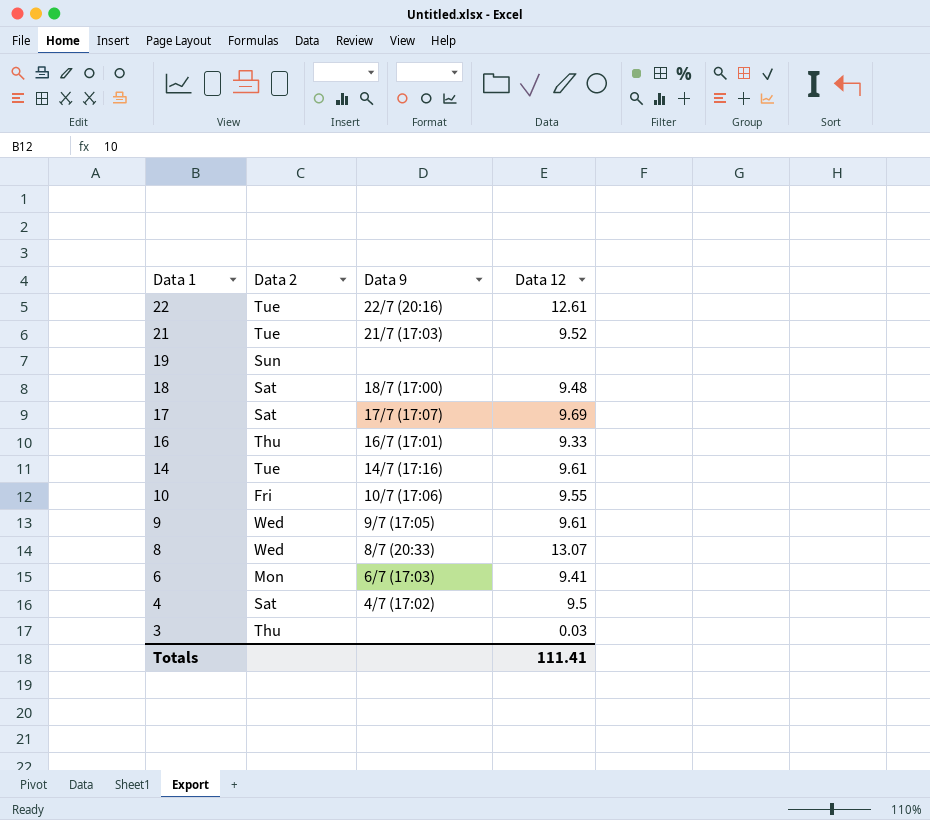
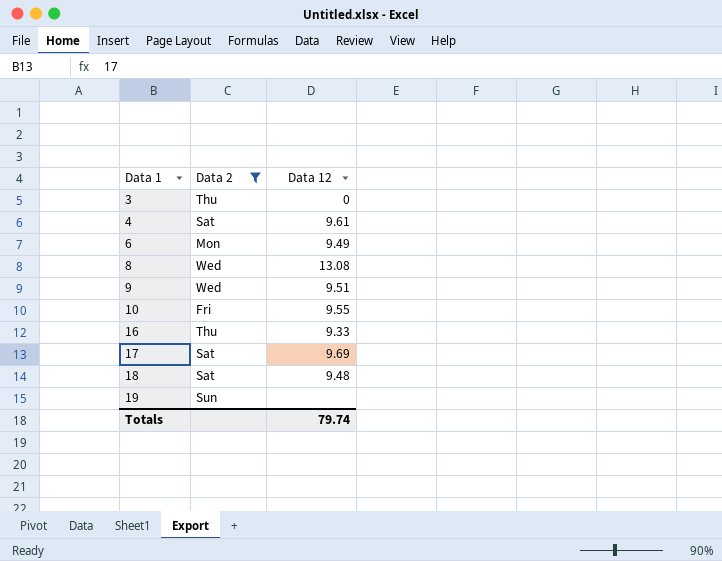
filter: none -> Data 2 != Tue
row order: Data 1 descending -> Data 1 ascending
column Data 9 | position: 3 -> none
3 | Data 12: 0.03 -> 0
4 | Data 12: 9.5 -> 9.61
6 | Data 12: 9.41 -> 9.49
8 | Data 12: 13.07 -> 13.08
9 | Data 12: 9.61 -> 9.51
Totals | Data 12: 111.41 -> 79.74

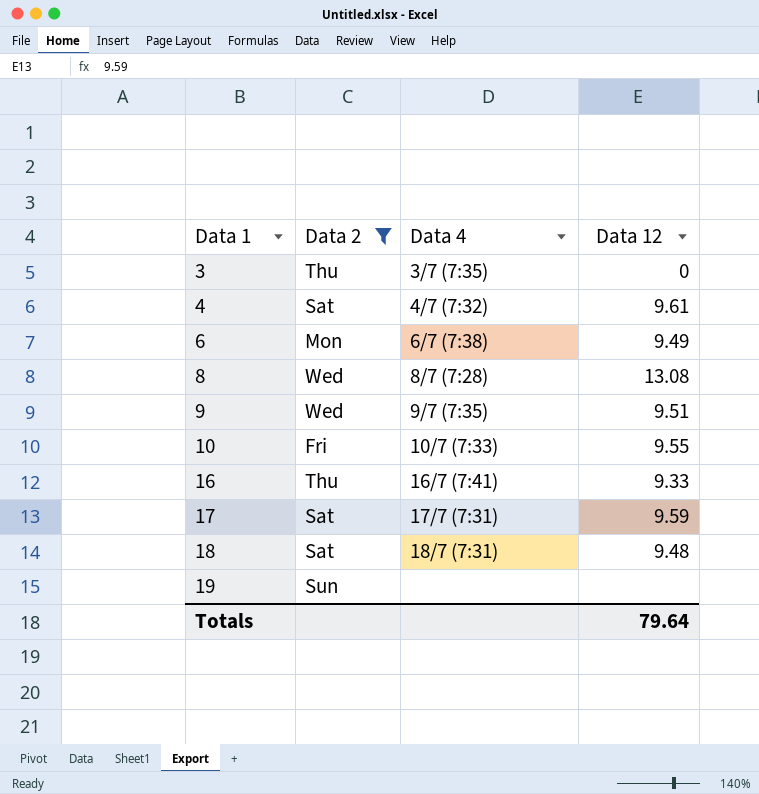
column Data 4 | position: none -> 3
17 | Data 12: 9.69 -> 9.59
Totals | Data 12: 79.74 -> 79.64

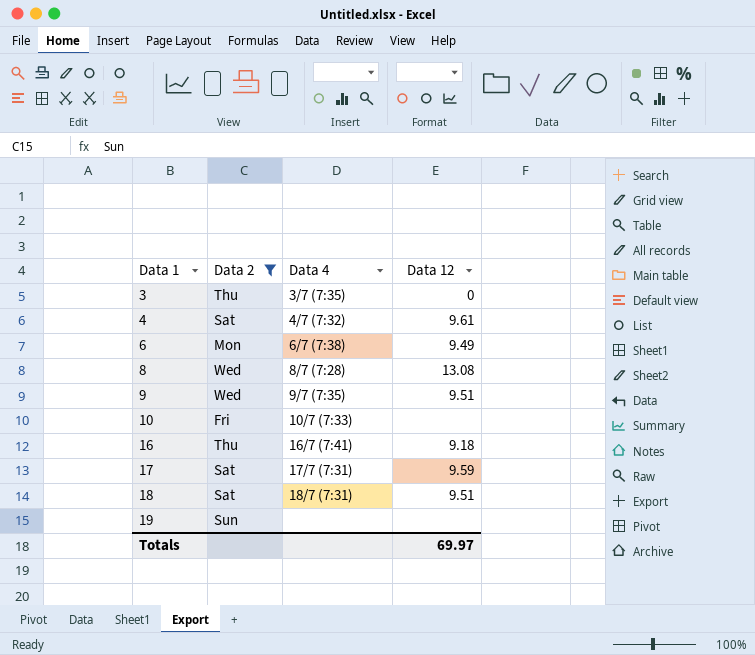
10 | Data 12: 9.55 -> none
16 | Data 12: 9.33 -> 9.18
18 | Data 12: 9.48 -> 9.51
Totals | Data 12: 79.64 -> 69.97

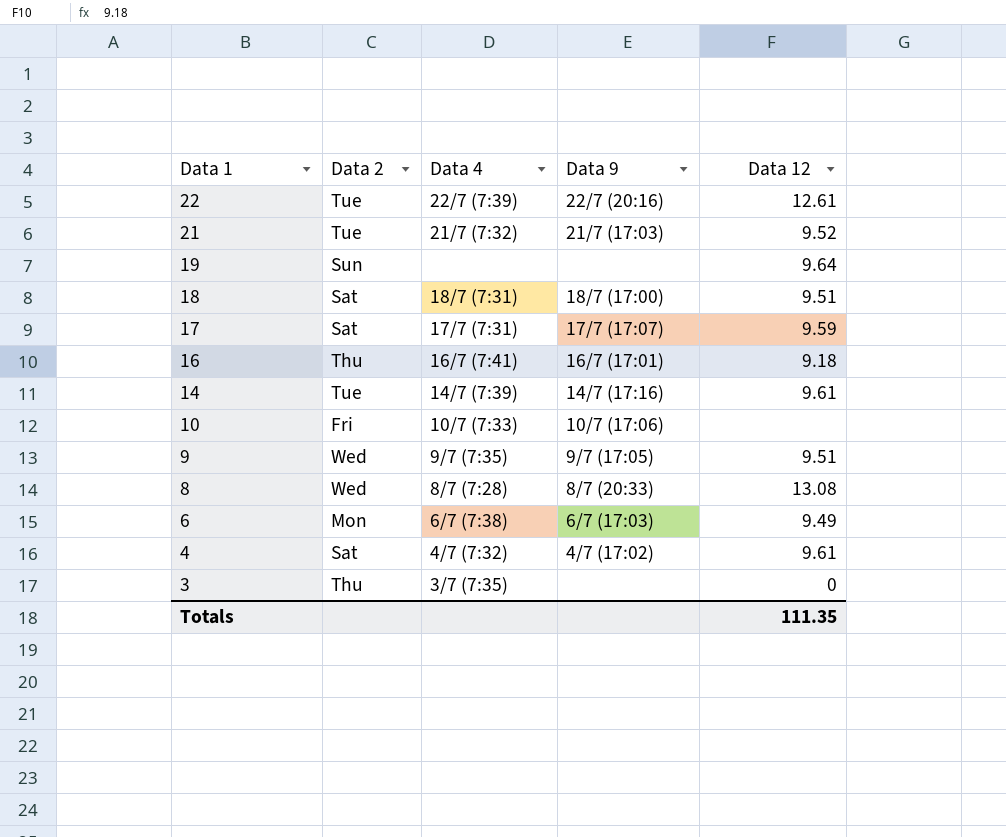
filter: Data 2 != Tue -> none
row order: Data 1 ascending -> Data 1 descending
column Data 9 | position: none -> 4
19 | Data 12: none -> 9.64
Totals | Data 12: 69.97 -> 111.35

